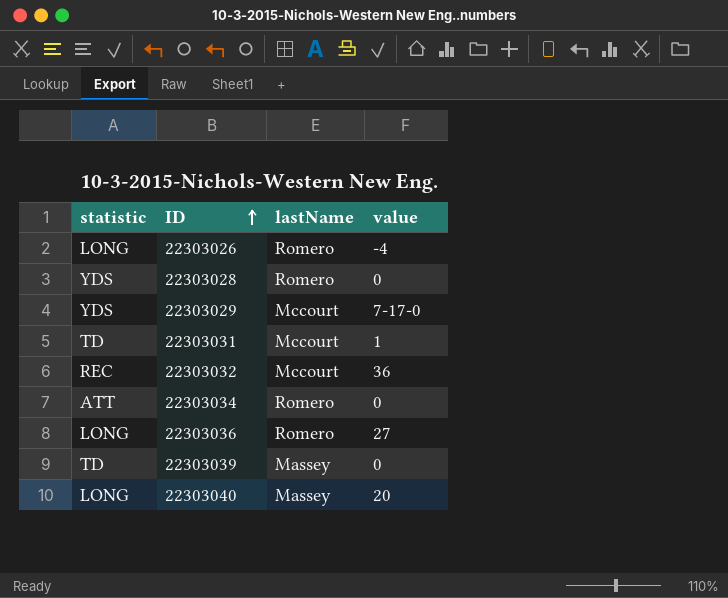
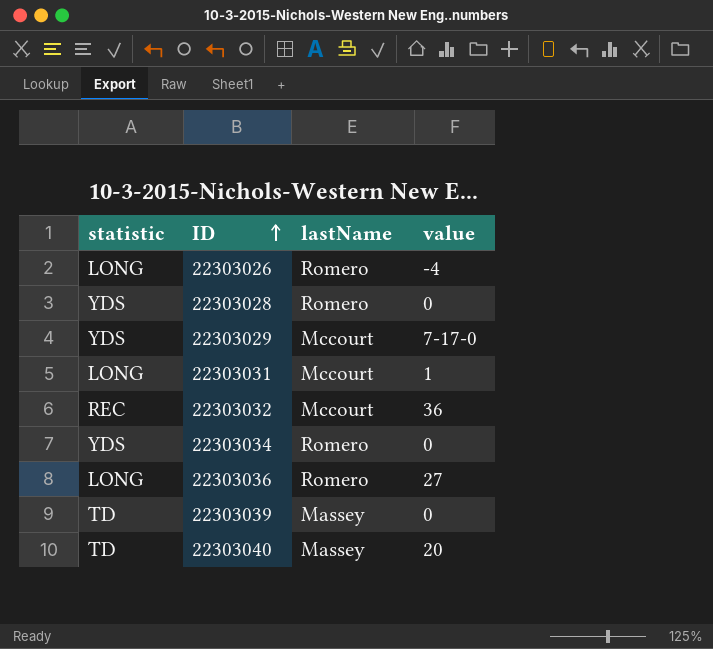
22303031 | statistic: TD -> LONG
22303034 | statistic: ATT -> YDS
22303040 | statistic: LONG -> TD

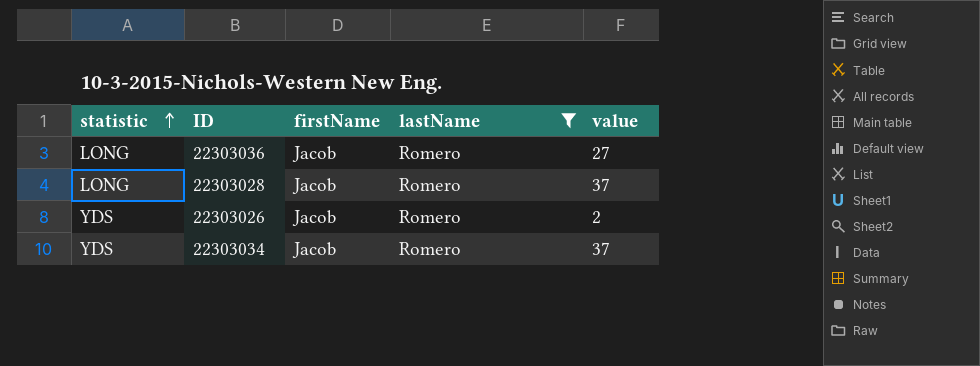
filter: none -> lastName = Romero
row order: ID ascending -> statistic ascending
column firstName | position: none -> 3
22303028 | statistic: YDS -> LONG
22303028 | value: 0 -> 37
22303026 | statistic: LONG -> YDS
22303026 | value: -4 -> 2
22303034 | value: 0 -> 37

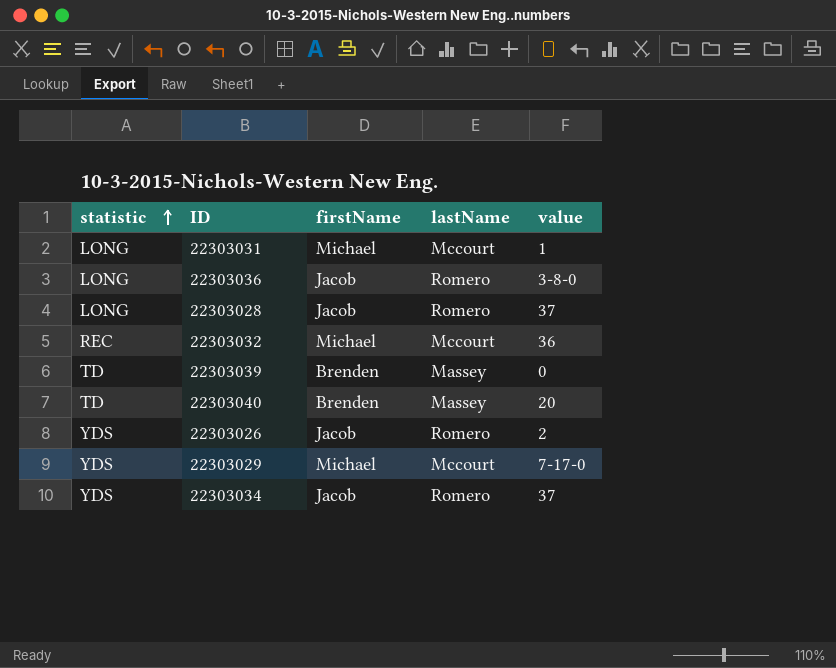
filter: lastName = Romero -> none
22303036 | value: 27 -> 3-8-0

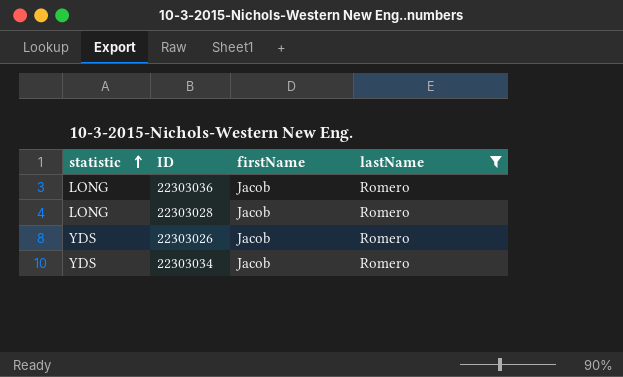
filter: none -> lastName = Romero
column value | position: 5 -> none

